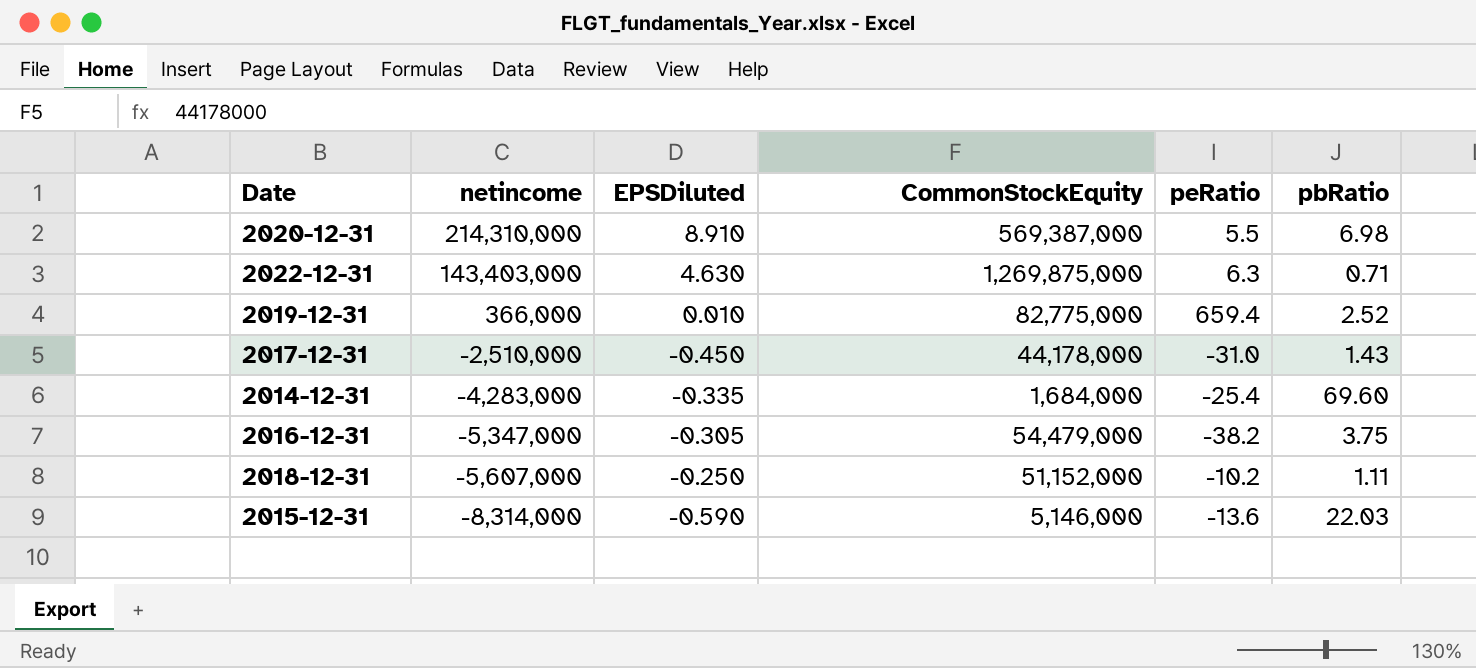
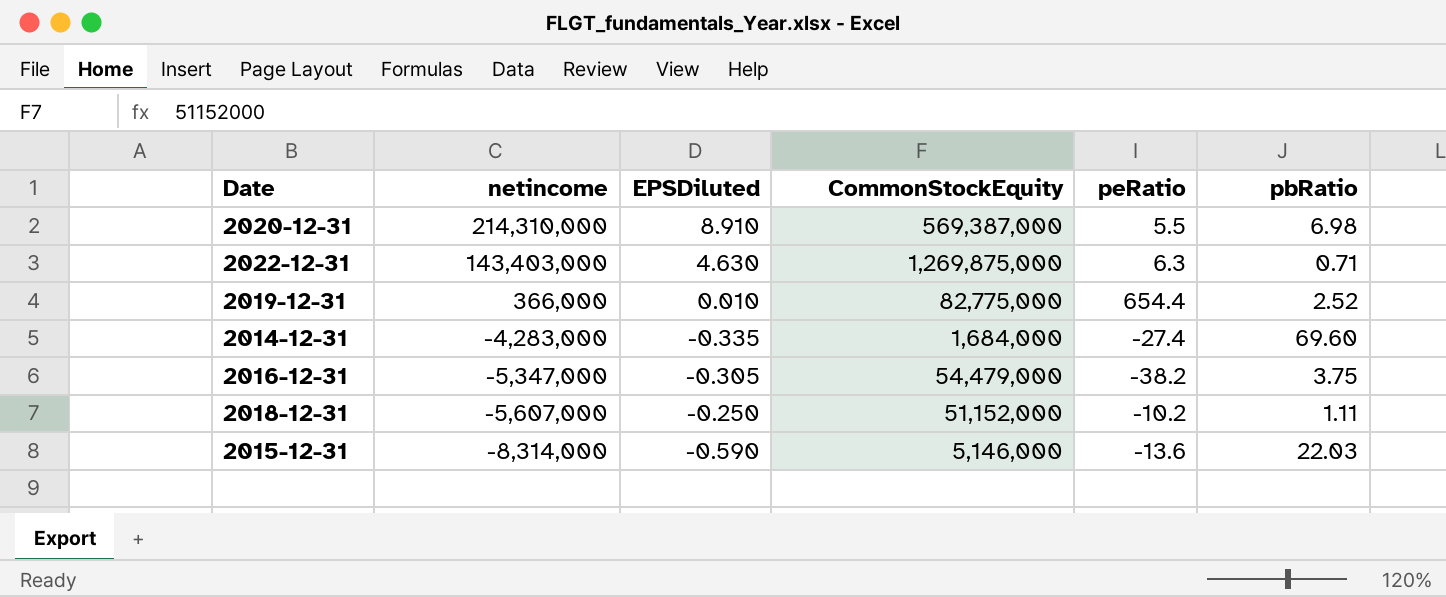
row 2017-12-31: -2,510,000 | -0.450 | 44,178,000 | -31.0 | 1.43 -> none
2019-12-31 | peRatio: 659.4 -> 654.4
2014-12-31 | peRatio: -25.4 -> -27.4

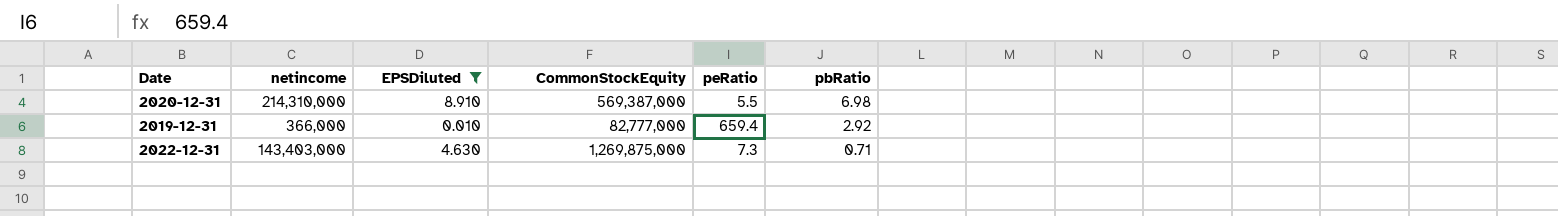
filter: none -> EPSDiluted >= 0.010
row order: netincome descending -> pbRatio descending
2019-12-31 | CommonStockEquity: 82,775,000 -> 82,777,000
2019-12-31 | peRatio: 654.4 -> 659.4
2019-12-31 | pbRatio: 2.52 -> 2.92
2022-12-31 | peRatio: 6.3 -> 7.3

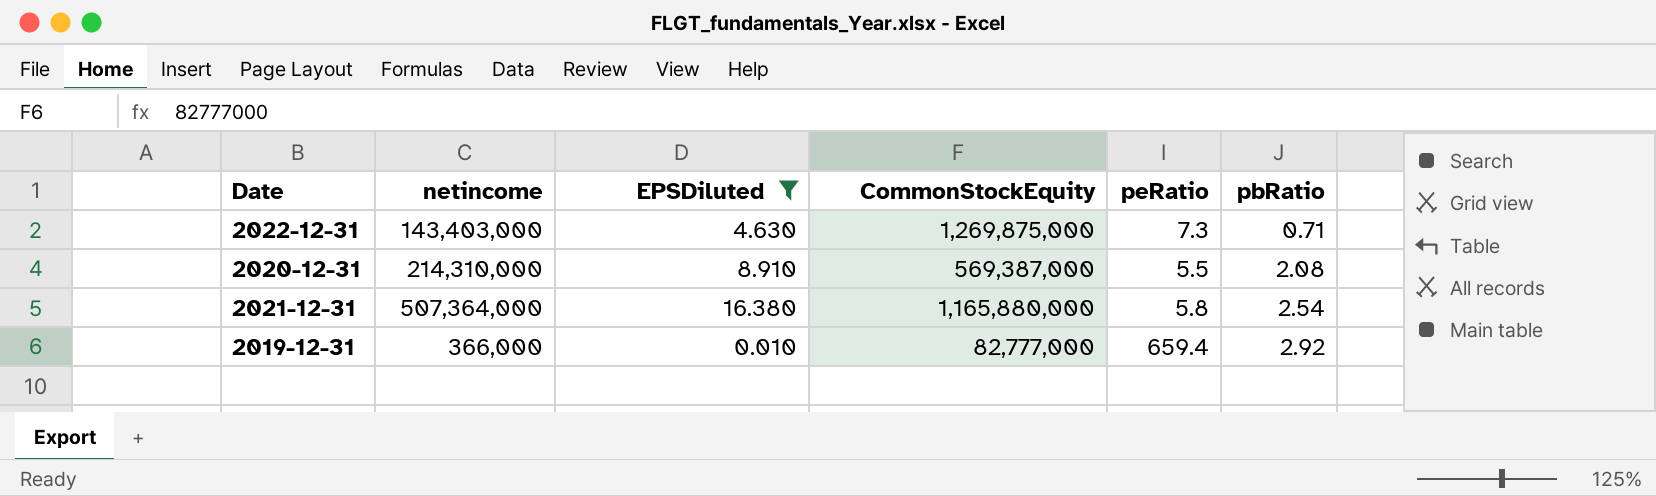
row order: pbRatio descending -> pbRatio ascending
2020-12-31 | pbRatio: 6.98 -> 2.08
row 2021-12-31: none -> 507,364,000 | 16.380 | 1,165,880,000 | 5.8 | 2.54

